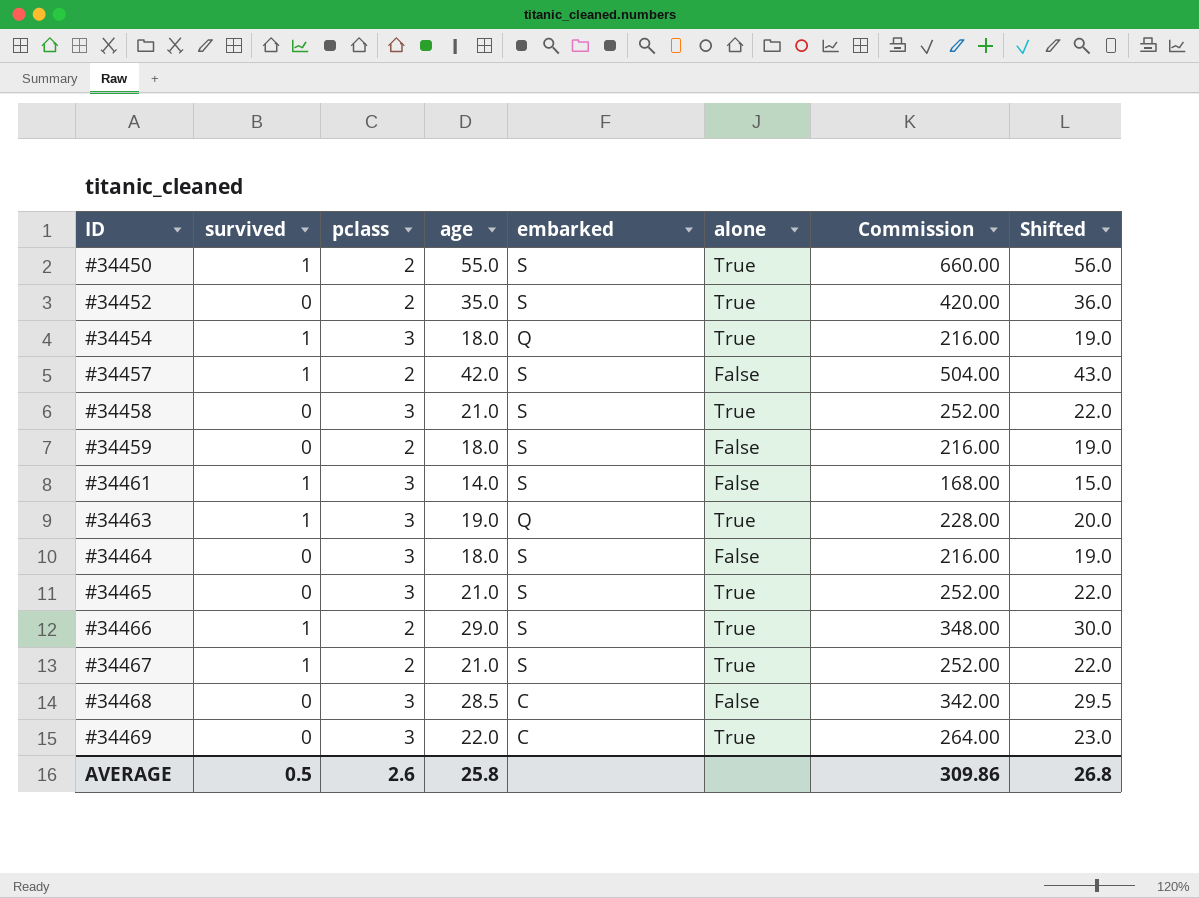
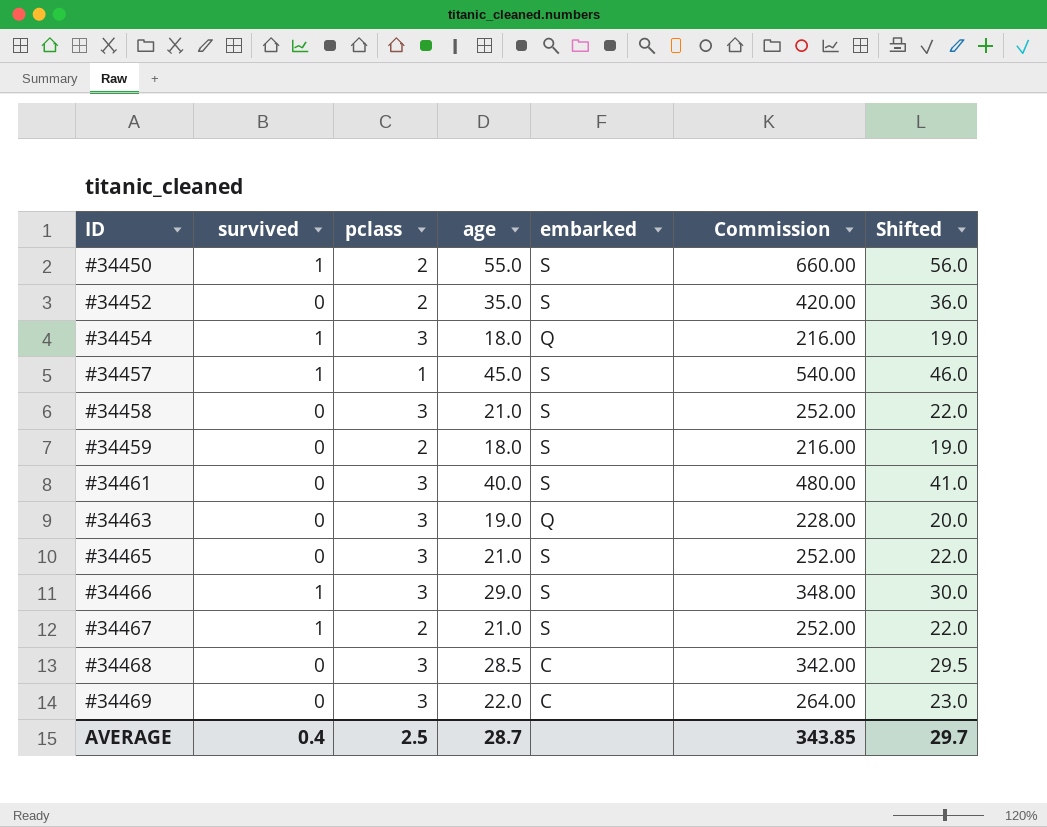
column alone | position: 6 -> none
row #34464: 0 | 3 | 18.0 | S | False | 216.00 | 19.0 -> none
#34457 | pclass: 2 -> 1
#34457 | age: 42.0 -> 45.0
#34457 | Commission: 504.00 -> 540.00
#34457 | Shifted: 43.0 -> 46.0
#34461 | survived: 1 -> 0
#34461 | age: 14.0 -> 40.0
#34461 | Commission: 168.00 -> 480.00
#34461 | Shifted: 15.0 -> 41.0
#34463 | survived: 1 -> 0
#34466 | pclass: 2 -> 3
AVERAGE | survived: 0.5 -> 0.4
AVERAGE | pclass: 2.6 -> 2.5
AVERAGE | age: 25.8 -> 28.7
AVERAGE | Commission: 309.86 -> 343.85
AVERAGE | Shifted: 26.8 -> 29.7

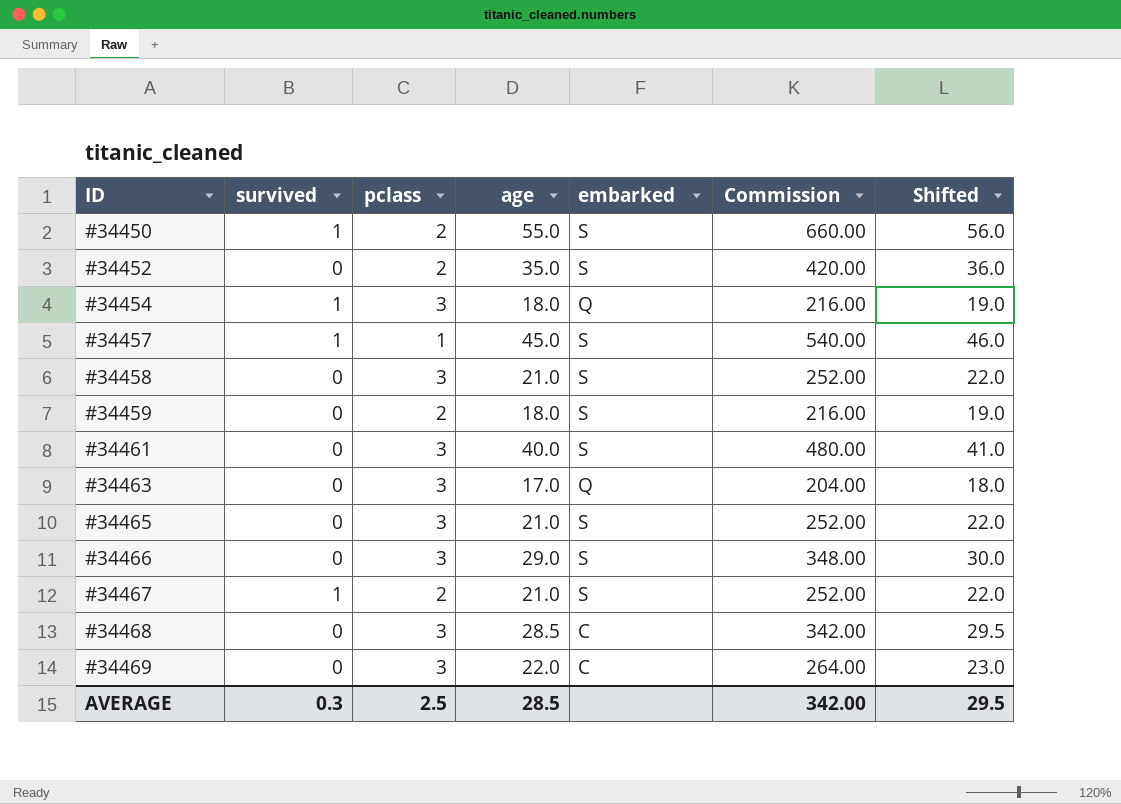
#34463 | age: 19.0 -> 17.0
#34463 | Commission: 228.00 -> 204.00
#34463 | Shifted: 20.0 -> 18.0
#34466 | survived: 1 -> 0
AVERAGE | survived: 0.4 -> 0.3
AVERAGE | age: 28.7 -> 28.5
AVERAGE | Commission: 343.85 -> 342.00
AVERAGE | Shifted: 29.7 -> 29.5

